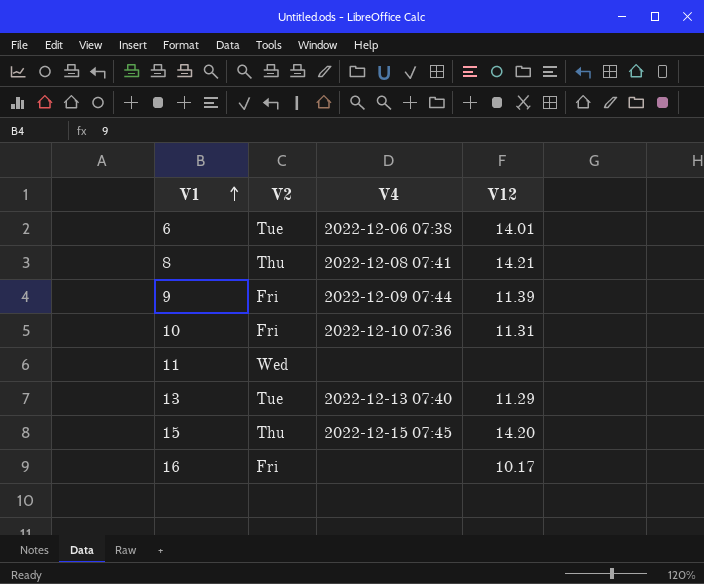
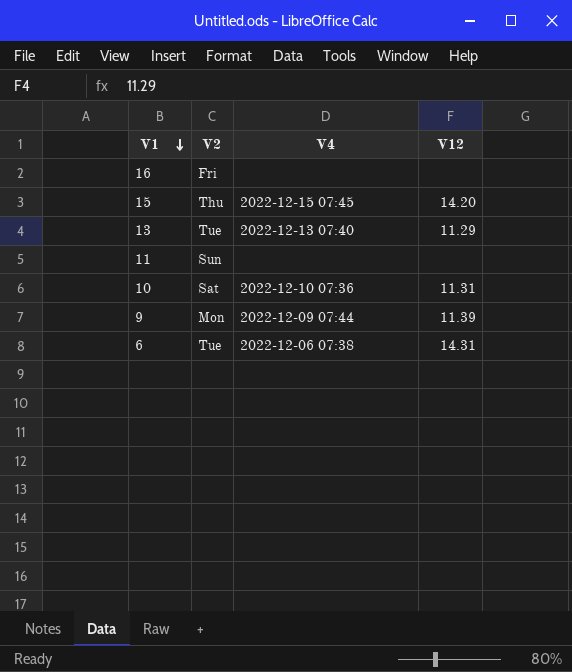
row order: V1 ascending -> V1 descending
row 8: Thu | 2022-12-08 07:41 | 14.21 -> none
16 | V12: 10.17 -> none
11 | V2: Wed -> Sun
10 | V2: Fri -> Sat
9 | V2: Fri -> Mon
6 | V12: 14.01 -> 14.31

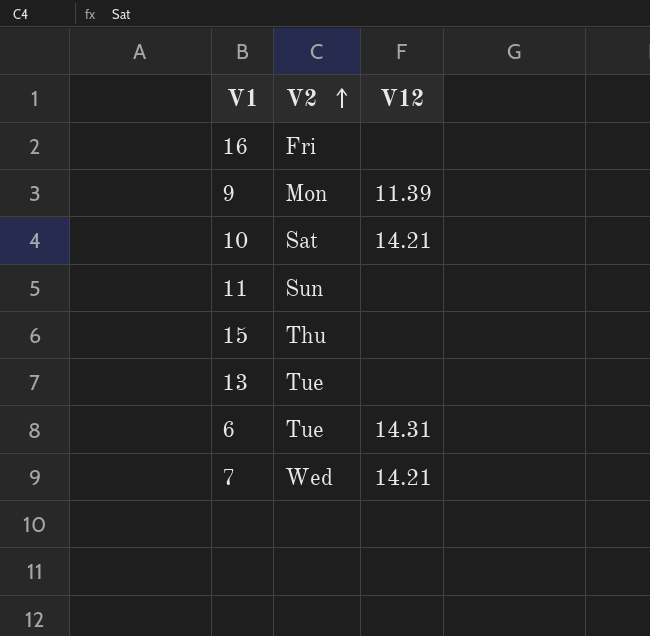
row order: V1 descending -> V2 ascending
column V4 | position: 3 -> none
10 | V12: 11.31 -> 14.21
15 | V12: 14.20 -> none
13 | V12: 11.29 -> none
row 7: none -> Wed | 14.21

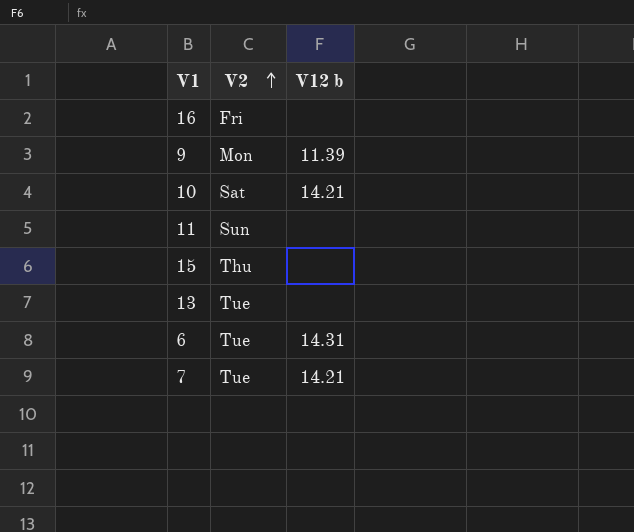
column name: V12 -> V12 b
7 | V2: Wed -> Tue

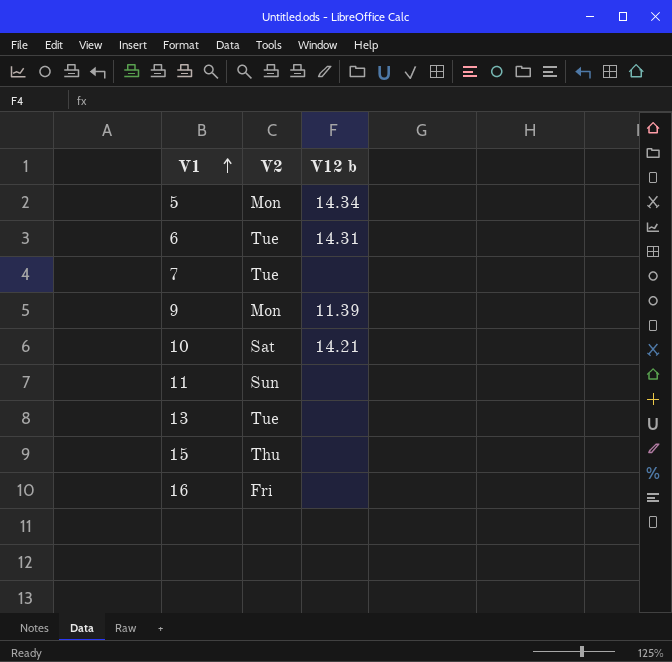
row order: V2 ascending -> V1 ascending
row 5: none -> Mon | 14.34
7 | V12 b: 14.21 -> none

